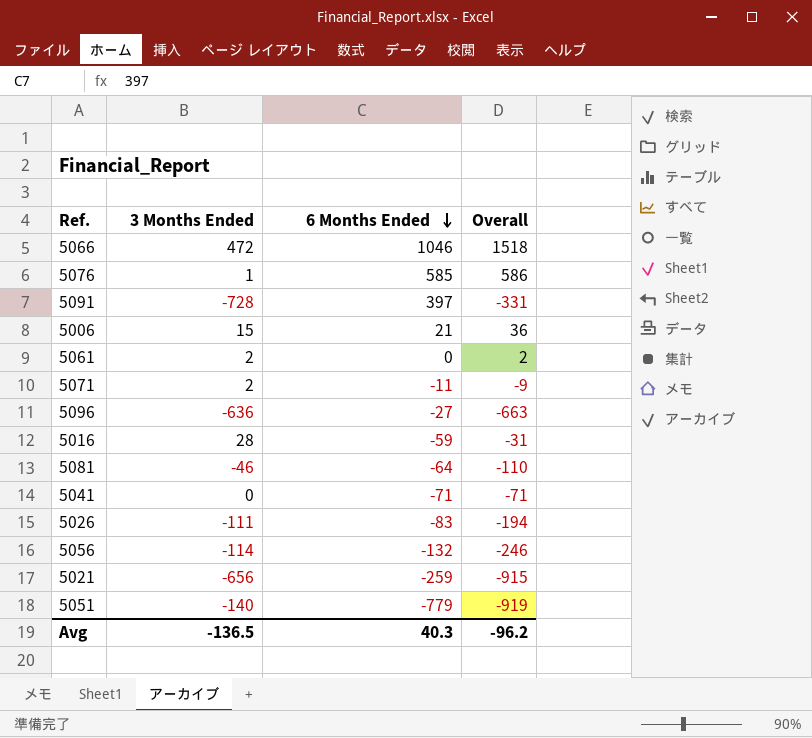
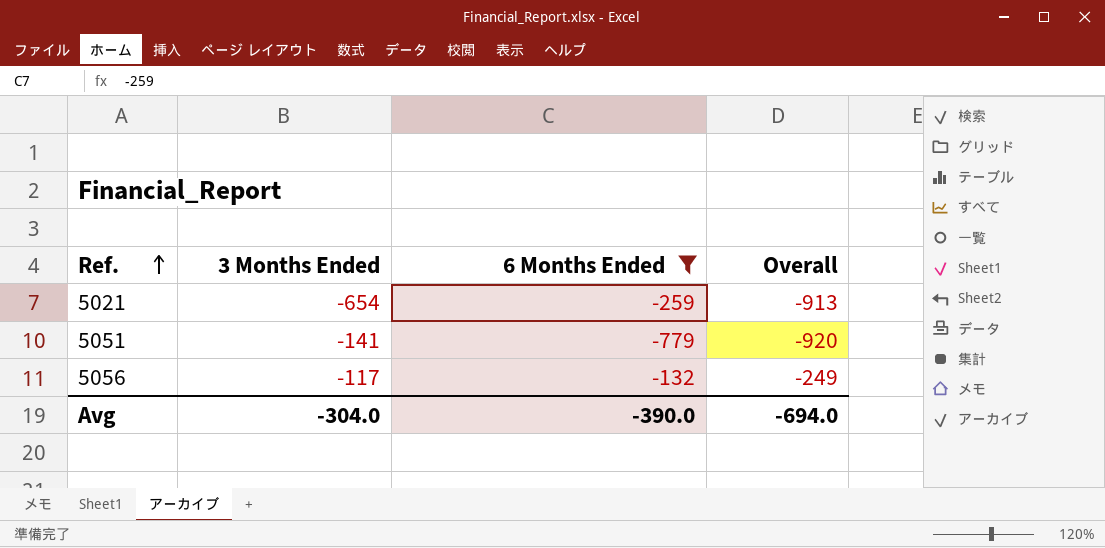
filter: none -> 6 Months Ended <= -132
row order: 6 Months Ended descending -> Ref. ascending
5021 | 3 Months Ended: -656 -> -654
5021 | Overall: -915 -> -913
5051 | 3 Months Ended: -140 -> -141
5051 | Overall: -919 -> -920
5056 | 3 Months Ended: -114 -> -117
5056 | Overall: -246 -> -249
Avg | 3 Months Ended: -136.5 -> -304.0
Avg | 6 Months Ended: 40.3 -> -390.0
Avg | Overall: -96.2 -> -694.0

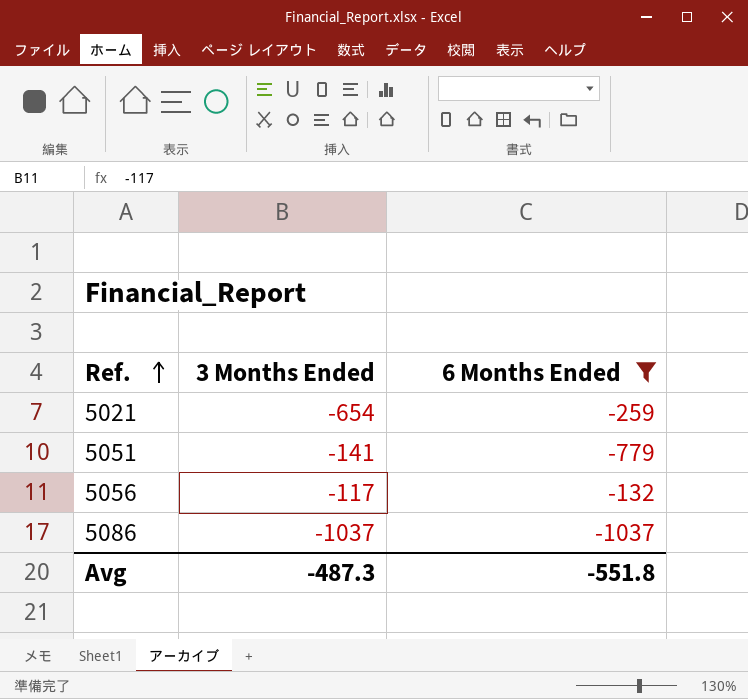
column Overall | formula: [3 Months Ended] + [6 Months Ended] -> none
row 5086: none -> -1037 | -1037
Avg | 3 Months Ended: -304.0 -> -487.3
Avg | 6 Months Ended: -390.0 -> -551.8

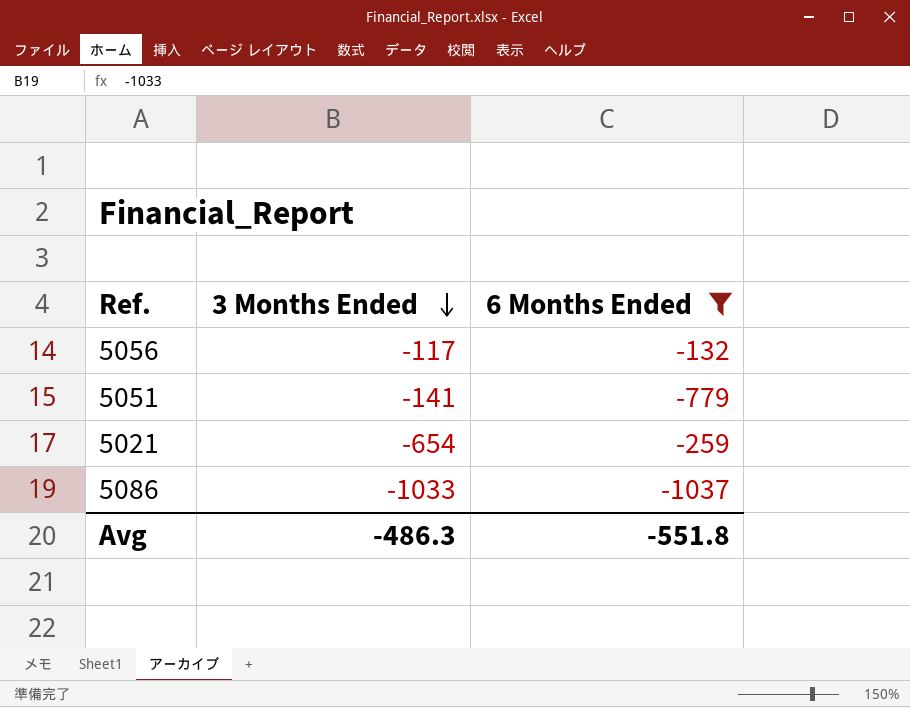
row order: Ref. ascending -> 3 Months Ended descending
5086 | 3 Months Ended: -1037 -> -1033
Avg | 3 Months Ended: -487.3 -> -486.3

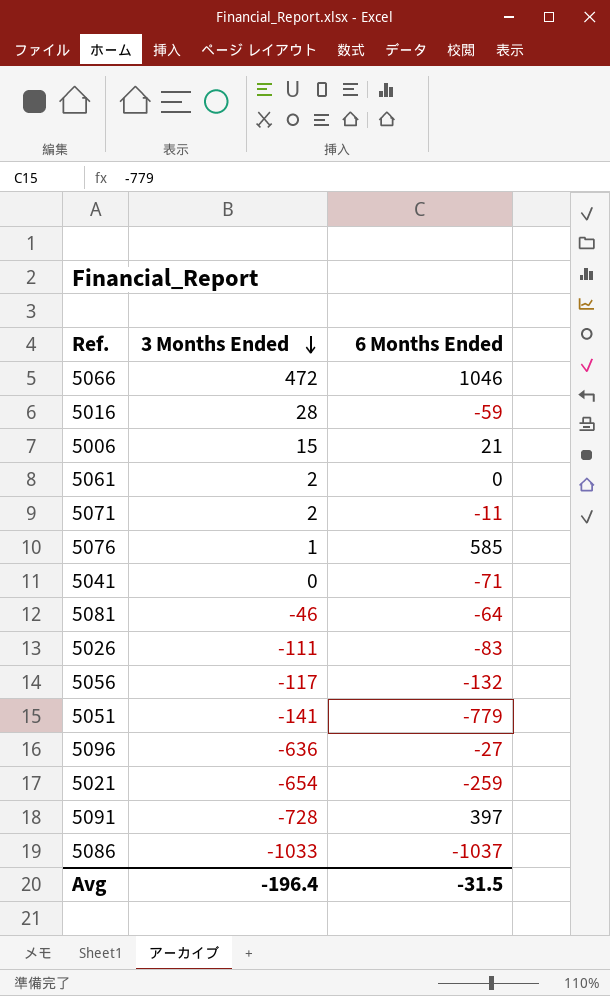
filter: 6 Months Ended <= -132 -> none
Avg | 3 Months Ended: -486.3 -> -196.4
Avg | 6 Months Ended: -551.8 -> -31.5

